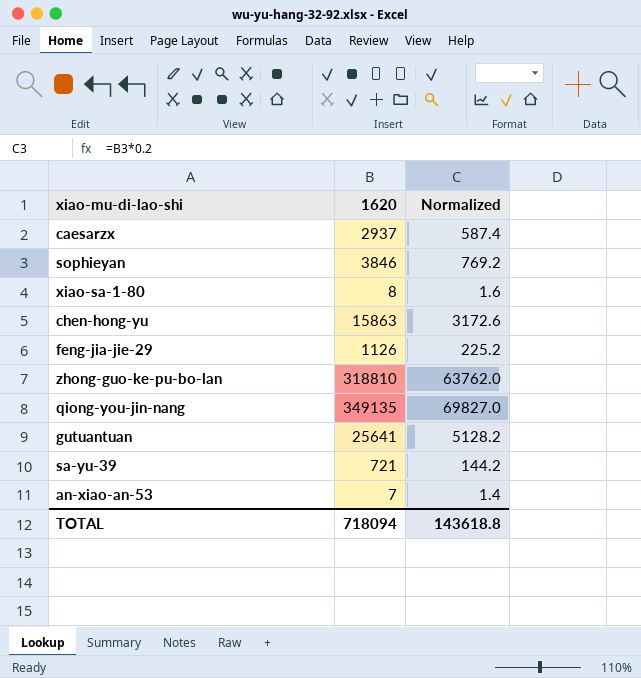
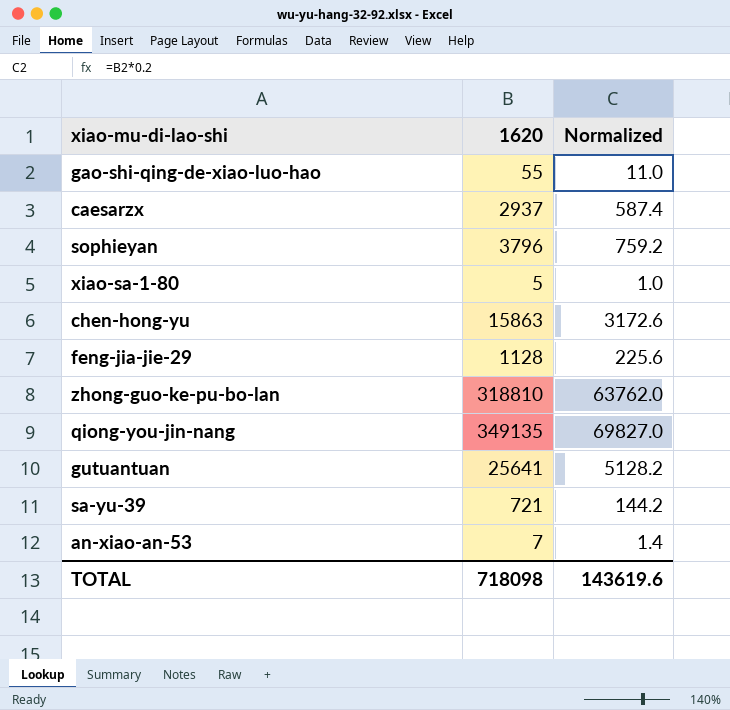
row gao-shi-qing-de-xiao-luo-hao: none -> 55 | 11.0
sophieyan | 1620: 3846 -> 3796
sophieyan | Normalized: 769.2 -> 759.2
xiao-sa-1-80 | 1620: 8 -> 5
xiao-sa-1-80 | Normalized: 1.6 -> 1.0
feng-jia-jie-29 | 1620: 1126 -> 1128
feng-jia-jie-29 | Normalized: 225.2 -> 225.6
TOTAL | 1620: 718094 -> 718098
TOTAL | Normalized: 143618.8 -> 143619.6

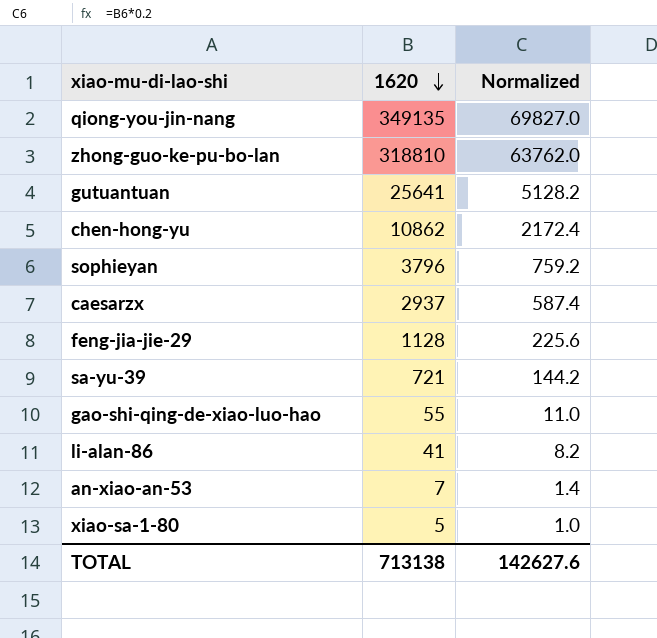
row order: none -> 1620 descending
chen-hong-yu | 1620: 15863 -> 10862
chen-hong-yu | Normalized: 3172.6 -> 2172.4
row li-alan-86: none -> 41 | 8.2
TOTAL | 1620: 718098 -> 713138
TOTAL | Normalized: 143619.6 -> 142627.6

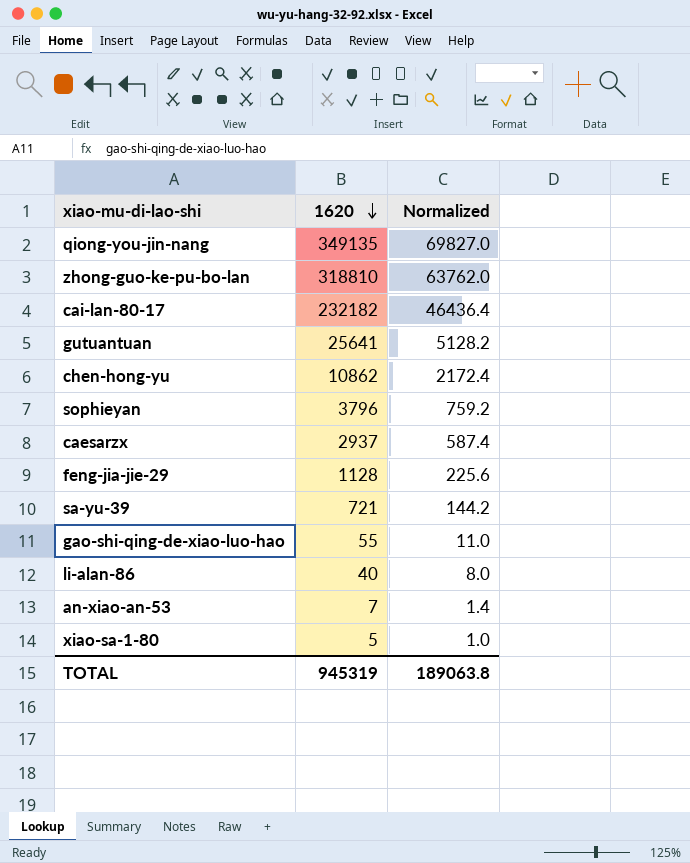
row cai-lan-80-17: none -> 232182 | 46436.4
li-alan-86 | 1620: 41 -> 40
li-alan-86 | Normalized: 8.2 -> 8.0
TOTAL | 1620: 713138 -> 945319
TOTAL | Normalized: 142627.6 -> 189063.8

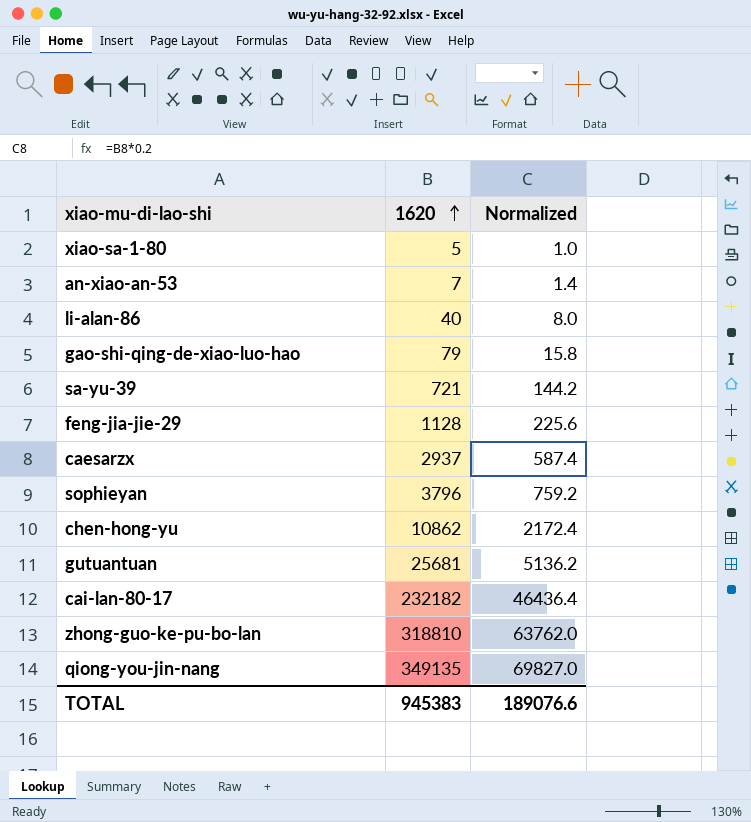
row order: 1620 descending -> 1620 ascending
gao-shi-qing-de-xiao-luo-hao | 1620: 55 -> 79
gao-shi-qing-de-xiao-luo-hao | Normalized: 11.0 -> 15.8
gutuantuan | 1620: 25641 -> 25681
gutuantuan | Normalized: 5128.2 -> 5136.2
TOTAL | 1620: 945319 -> 945383
TOTAL | Normalized: 189063.8 -> 189076.6

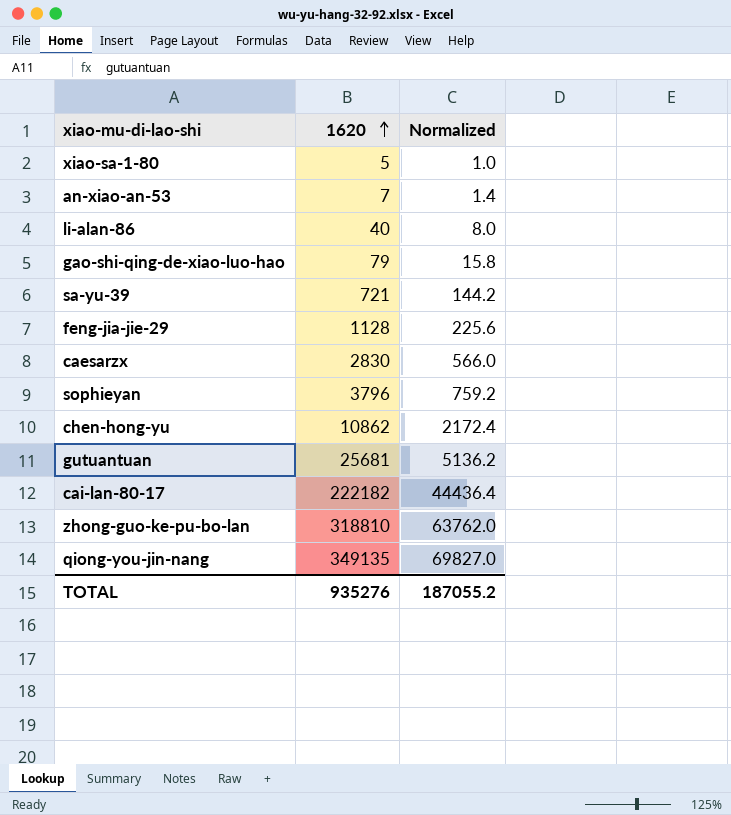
caesarzx | 1620: 2937 -> 2830
caesarzx | Normalized: 587.4 -> 566.0
cai-lan-80-17 | 1620: 232182 -> 222182
cai-lan-80-17 | Normalized: 46436.4 -> 44436.4
TOTAL | 1620: 945383 -> 935276
TOTAL | Normalized: 189076.6 -> 187055.2

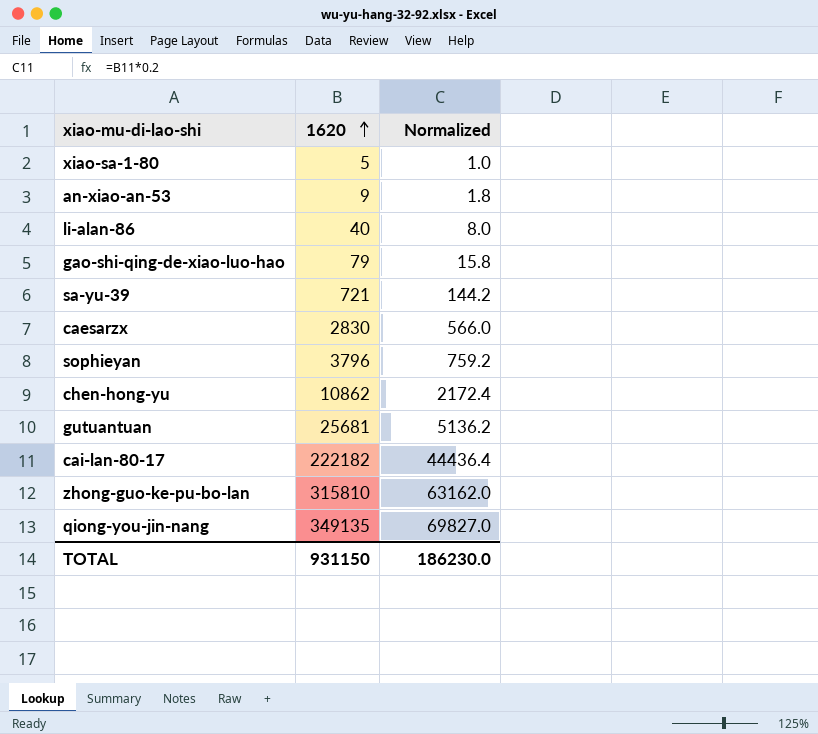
row feng-jia-jie-29: 1128 | 225.6 -> none
an-xiao-an-53 | 1620: 7 -> 9
an-xiao-an-53 | Normalized: 1.4 -> 1.8
zhong-guo-ke-pu-bo-lan | 1620: 318810 -> 315810
zhong-guo-ke-pu-bo-lan | Normalized: 63762.0 -> 63162.0
TOTAL | 1620: 935276 -> 931150
TOTAL | Normalized: 187055.2 -> 186230.0

